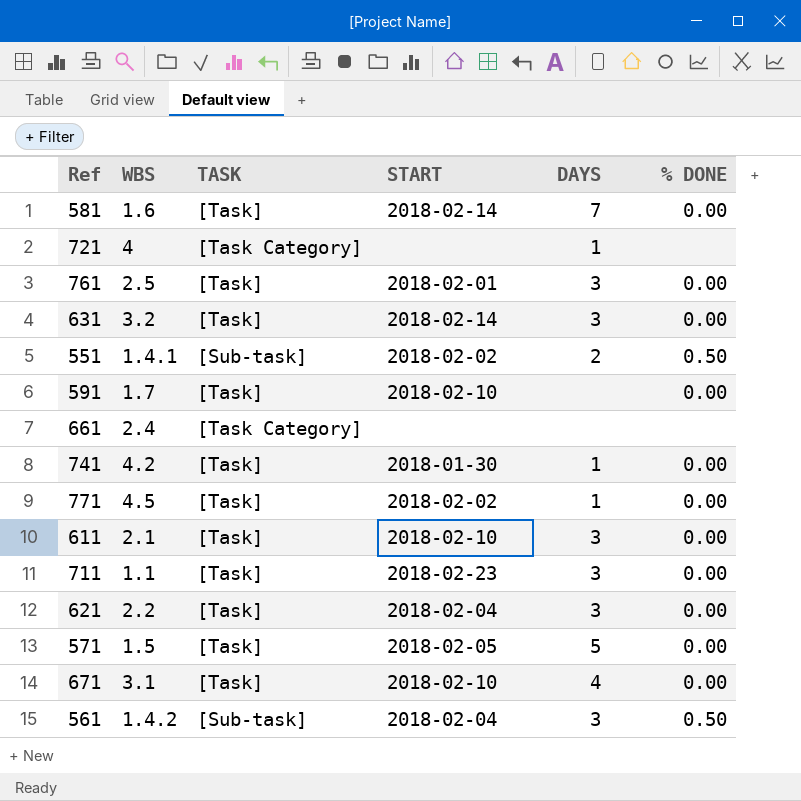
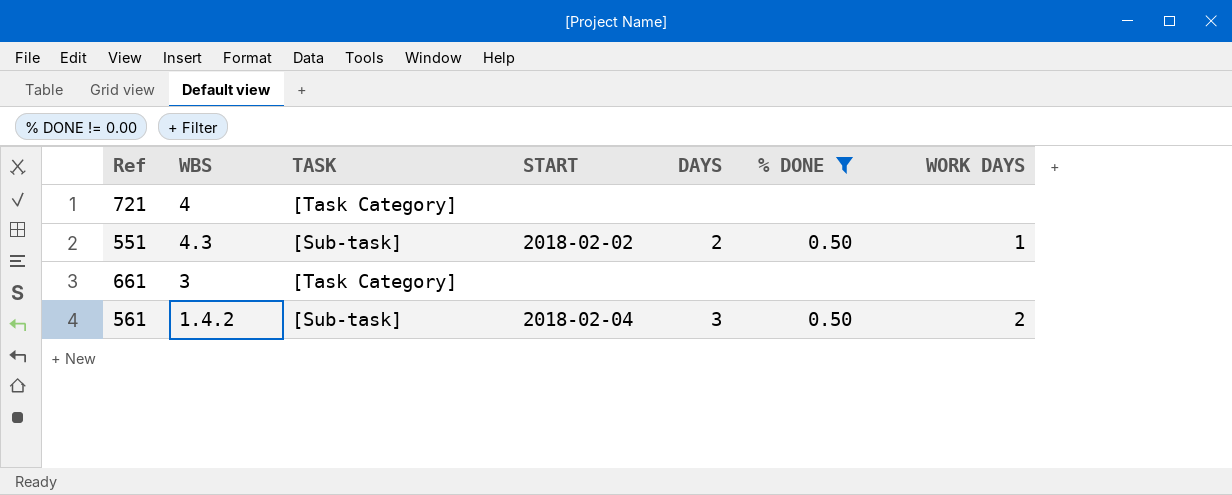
filter: none -> % DONE != 0.00
column WORK DAYS | position: none -> 7
721 | DAYS: 1 -> none
551 | WBS: 1.4.1 -> 4.3
661 | WBS: 2.4 -> 3

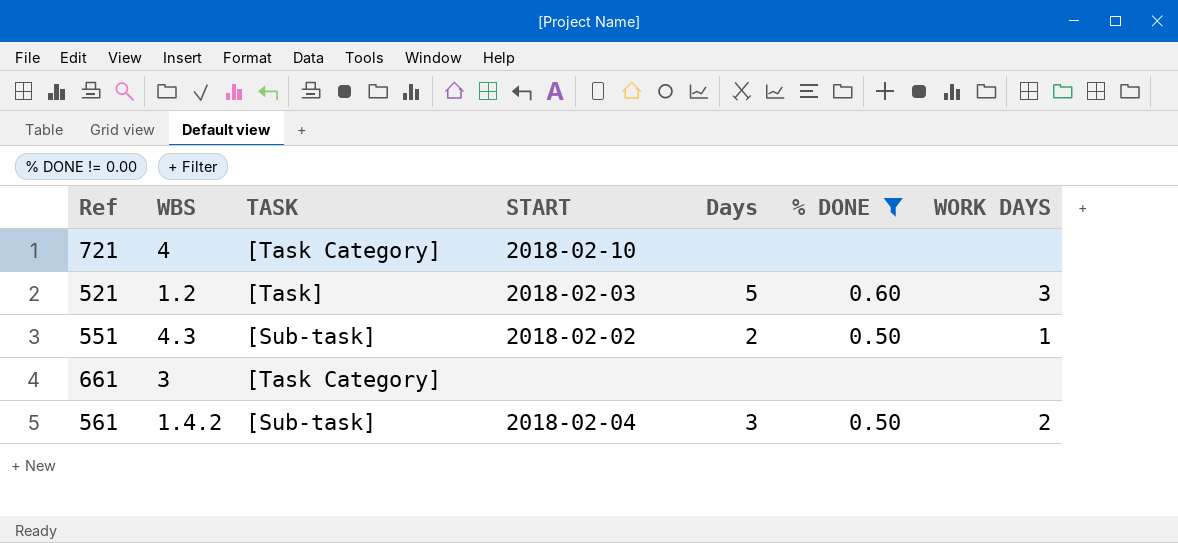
column name: DAYS -> Days
721 | START: none -> 2018-02-10
row 521: none -> 1.2 | [Task] | 2018-02-03 | 5 | 0.60 | 3

